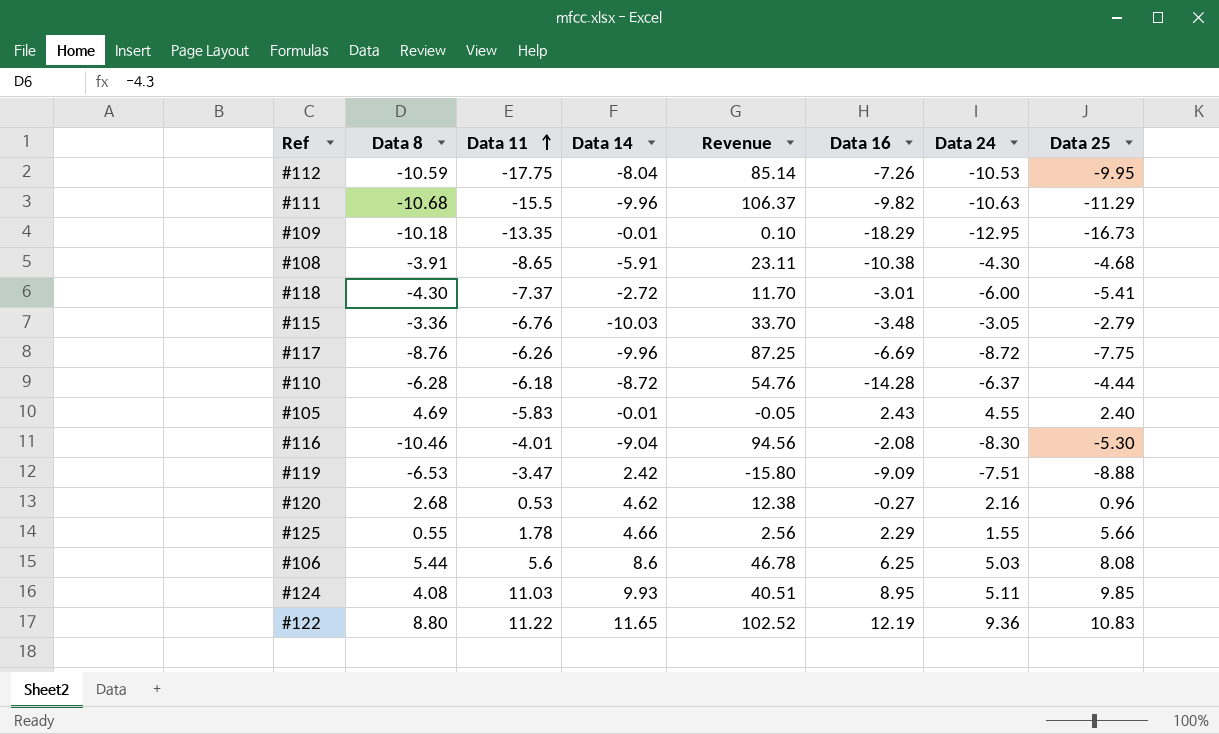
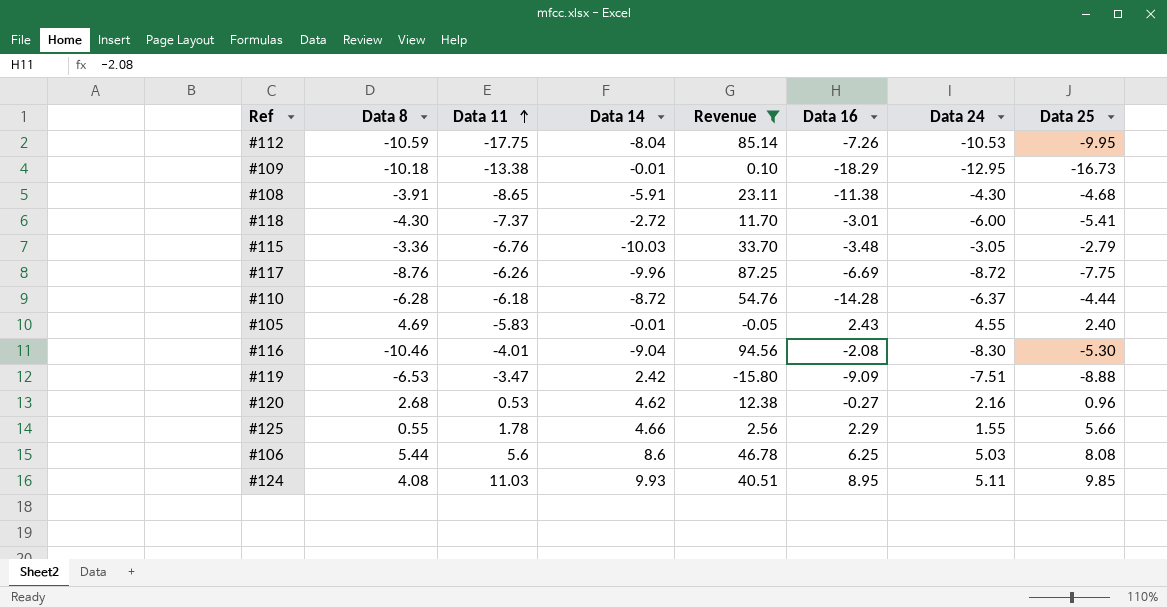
filter: none -> Revenue <= 94.56
#109 | Data 11: -13.35 -> -13.38
#108 | Data 16: -10.38 -> -11.38

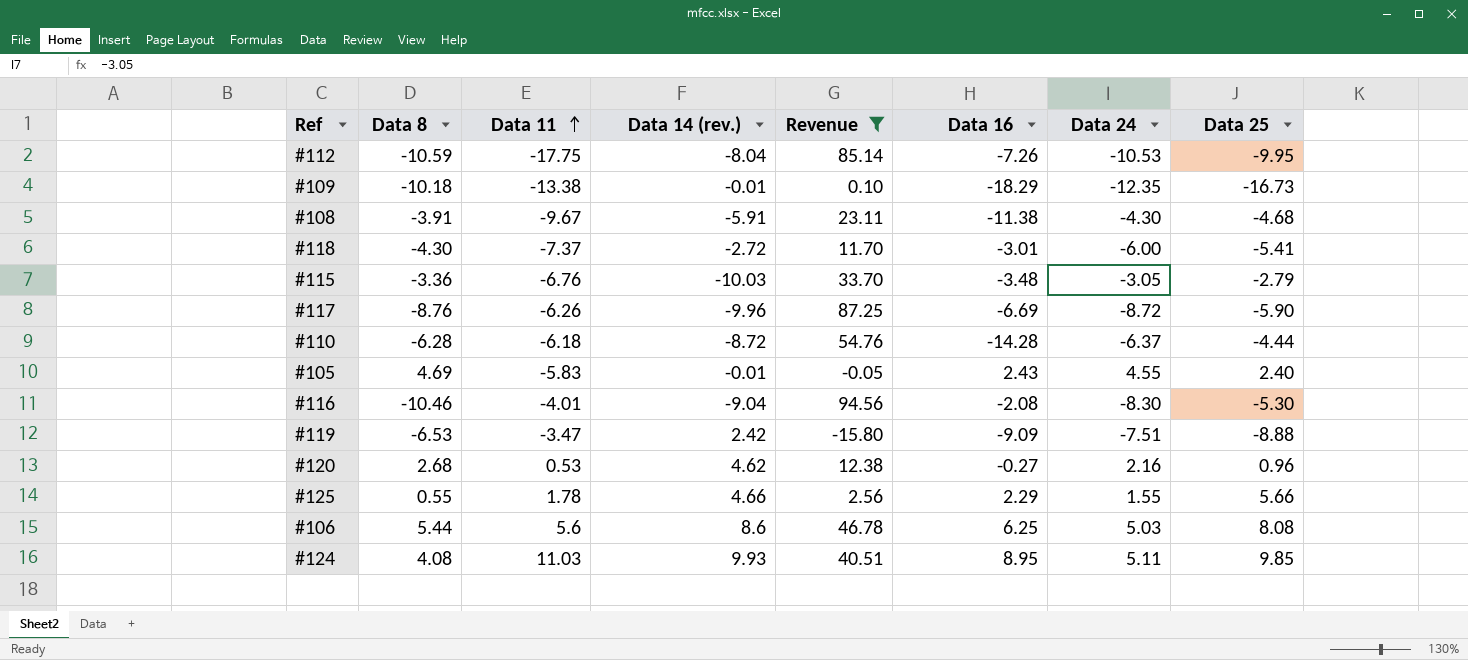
column name: Data 14 -> Data 14 (rev.)
#109 | Data 24: -12.95 -> -12.35
#108 | Data 11: -8.65 -> -9.67
#117 | Data 25: -7.75 -> -5.90

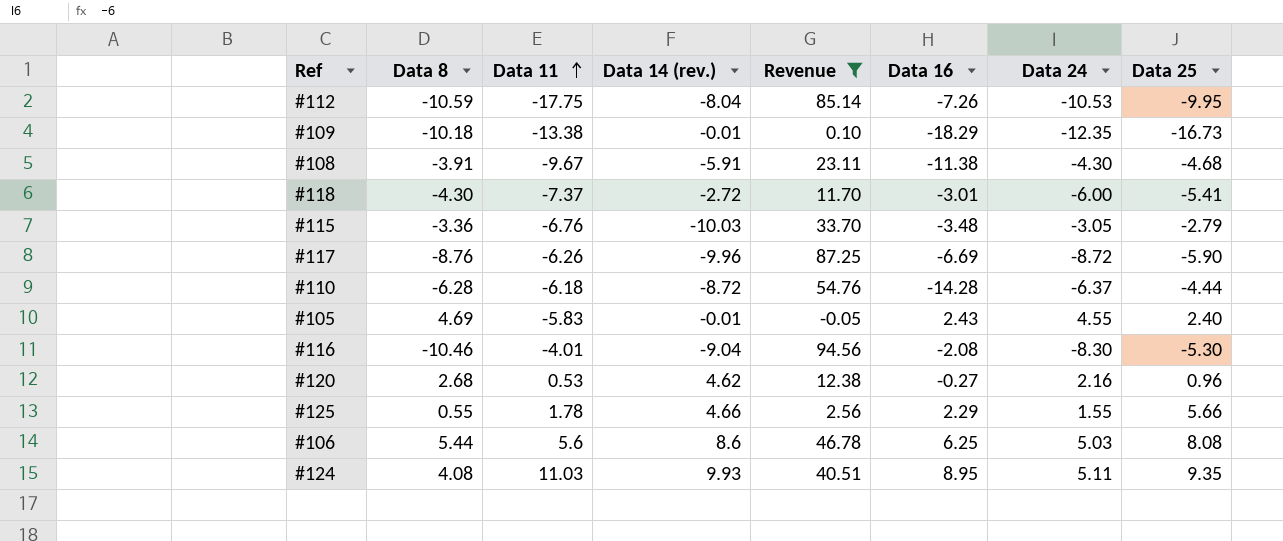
row #119: -6.53 | -3.47 | 2.42 | -15.80 | -9.09 | -7.51 | -8.88 -> none
#124 | Data 25: 9.85 -> 9.35

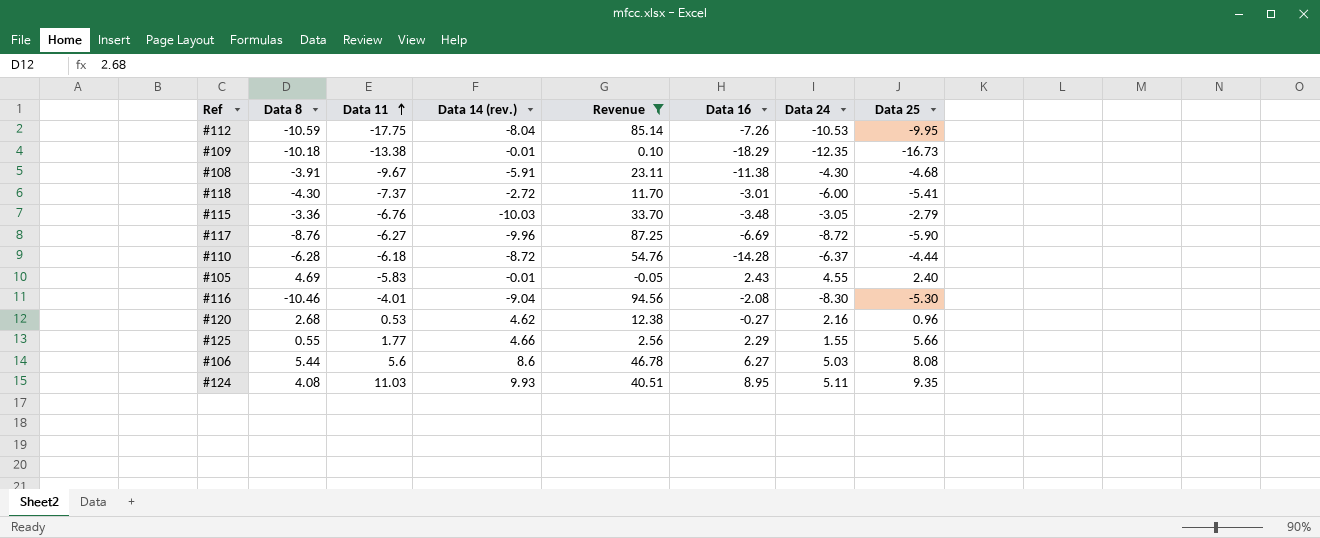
#117 | Data 11: -6.26 -> -6.27
#125 | Data 11: 1.78 -> 1.77
#106 | Data 16: 6.25 -> 6.27

